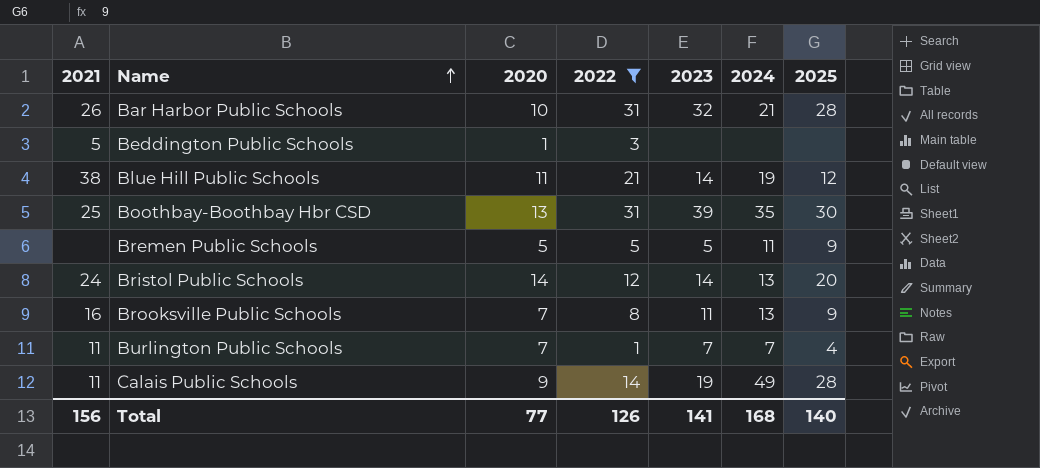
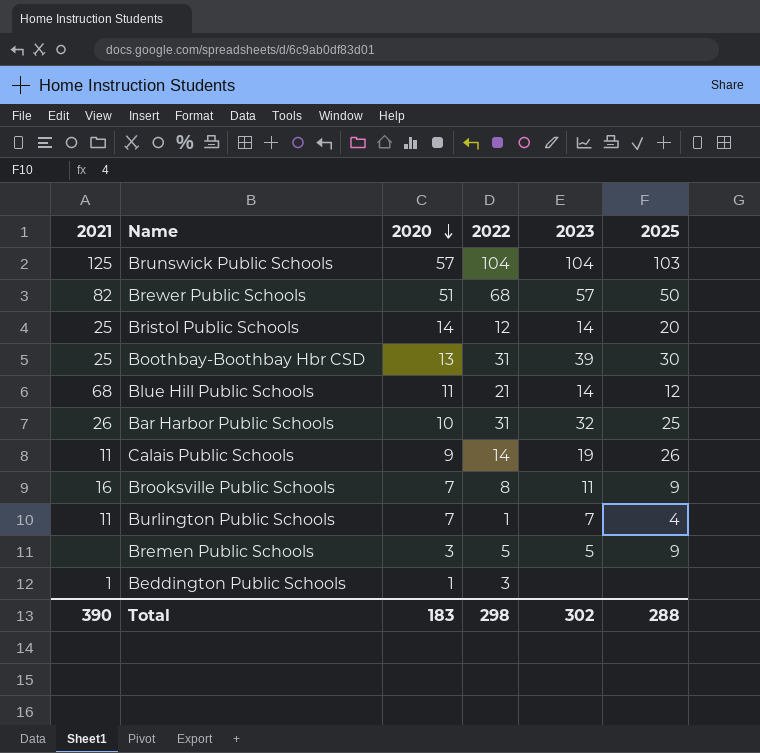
filter: 2022 <= 31 -> none
row order: Name ascending -> 2020 descending
column 2024 | position: 6 -> none
Bristol Public Schools | 2021: 24 -> 25
Blue Hill Public Schools | 2021: 38 -> 68
Bar Harbor Public Schools | 2025: 28 -> 25
Calais Public Schools | 2025: 28 -> 26
Bremen Public Schools | 2020: 5 -> 3
Beddington Public Schools | 2021: 5 -> 1
Total | 2021: 156 -> 390
Total | 2020: 77 -> 183
Total | 2022: 126 -> 298
Total | 2023: 141 -> 302
Total | 2025: 140 -> 288

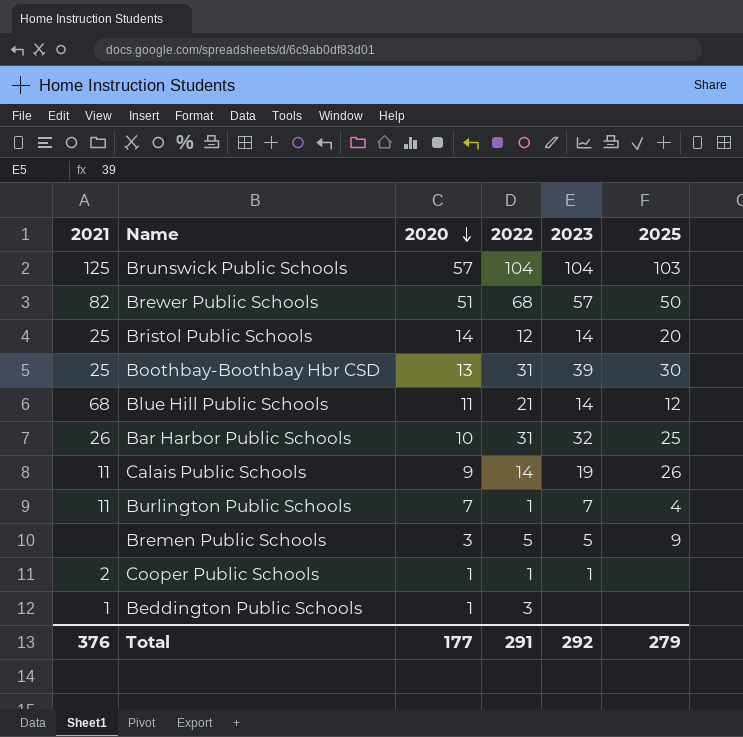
row Brooksville Public Schools: 16 | 7 | 8 | 11 | 9 -> none
row Cooper Public Schools: none -> 2 | 1 | 1 | 1 | none
Total | 2021: 390 -> 376
Total | 2020: 183 -> 177
Total | 2022: 298 -> 291
Total | 2023: 302 -> 292
Total | 2025: 288 -> 279

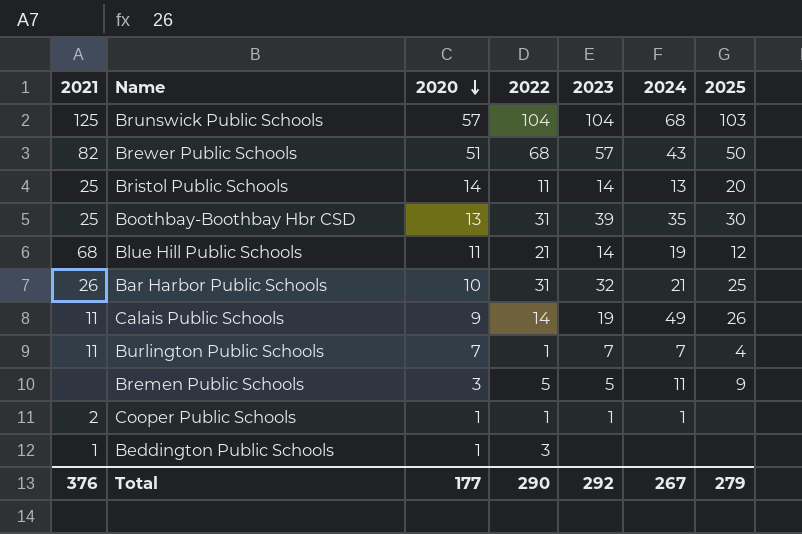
column 2024 | position: none -> 6
Bristol Public Schools | 2022: 12 -> 11
Total | 2022: 291 -> 290

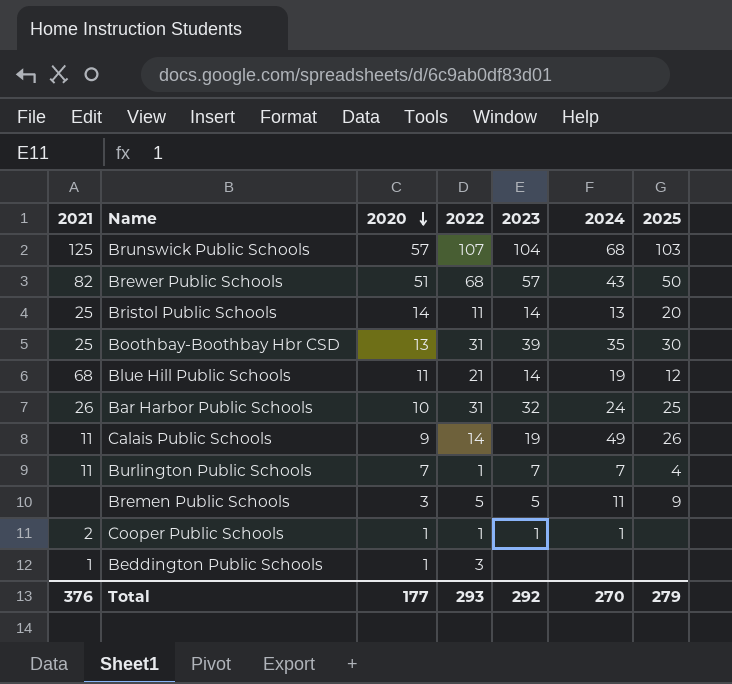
Brunswick Public Schools | 2022: 104 -> 107
Bar Harbor Public Schools | 2024: 21 -> 24
Total | 2022: 290 -> 293
Total | 2024: 267 -> 270

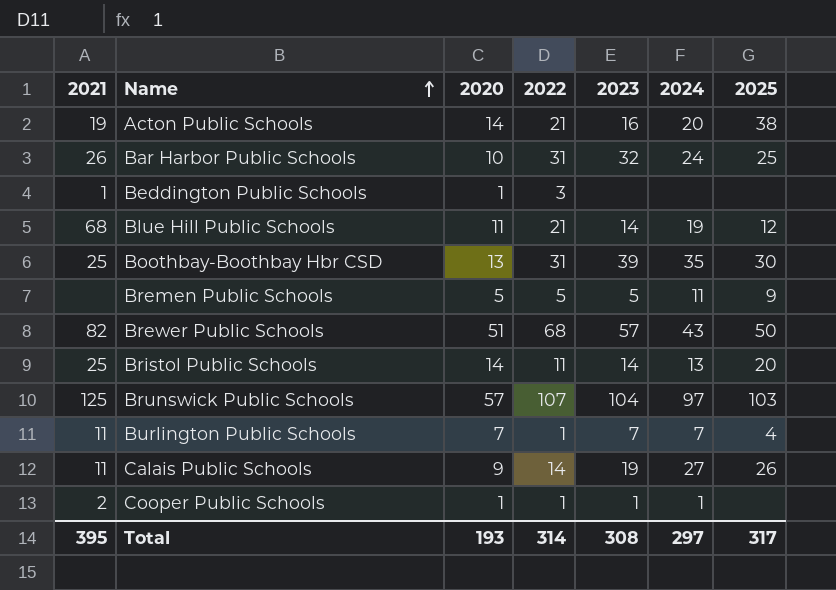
row order: 2020 descending -> Name ascending
row Acton Public Schools: none -> 19 | 14 | 21 | 16 | 20 | 38
Bremen Public Schools | 2020: 3 -> 5
Brunswick Public Schools | 2024: 68 -> 97
Calais Public Schools | 2024: 49 -> 27
Total | 2021: 376 -> 395
Total | 2020: 177 -> 193
Total | 2022: 293 -> 314
Total | 2023: 292 -> 308
Total | 2024: 270 -> 297
Total | 2025: 279 -> 317

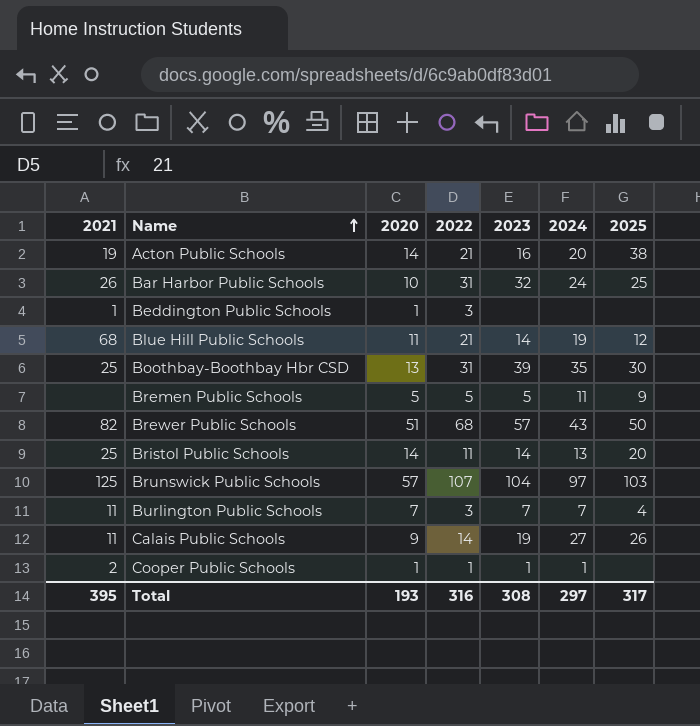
Burlington Public Schools | 2022: 1 -> 3
Total | 2022: 314 -> 316

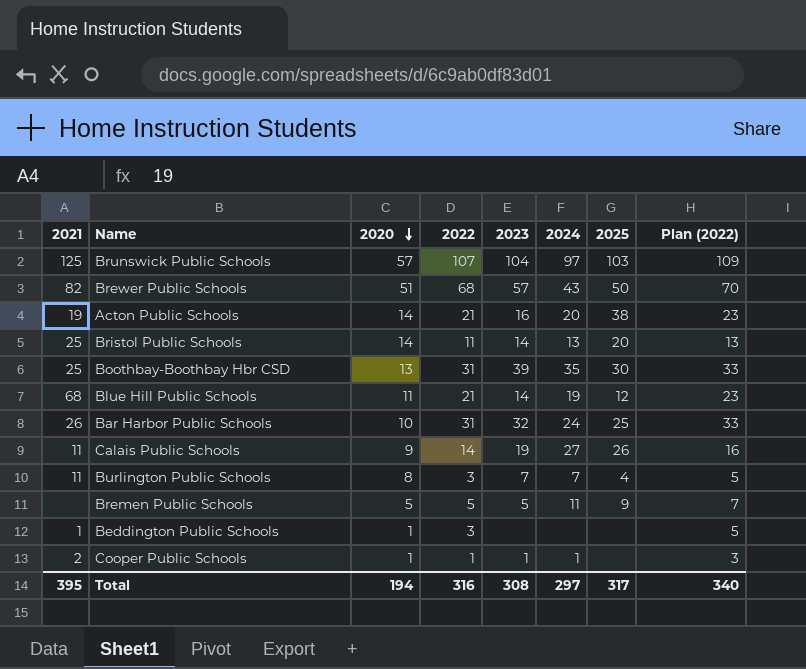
row order: Name ascending -> 2020 descending
column Plan (2022) | formula: none -> [2022] + 2
Burlington Public Schools | 2020: 7 -> 8
Total | 2020: 193 -> 194

